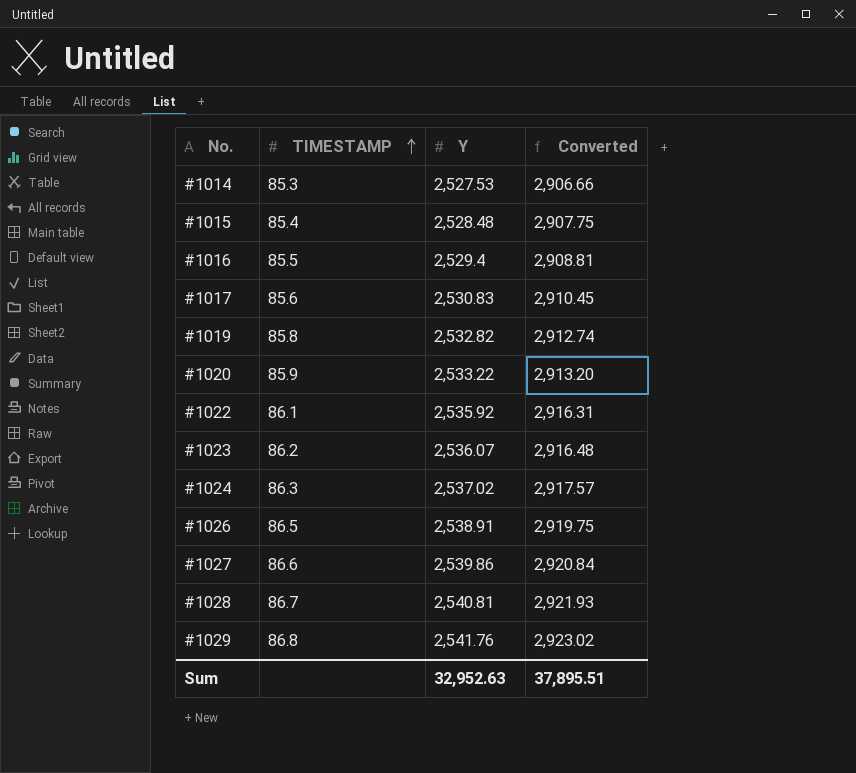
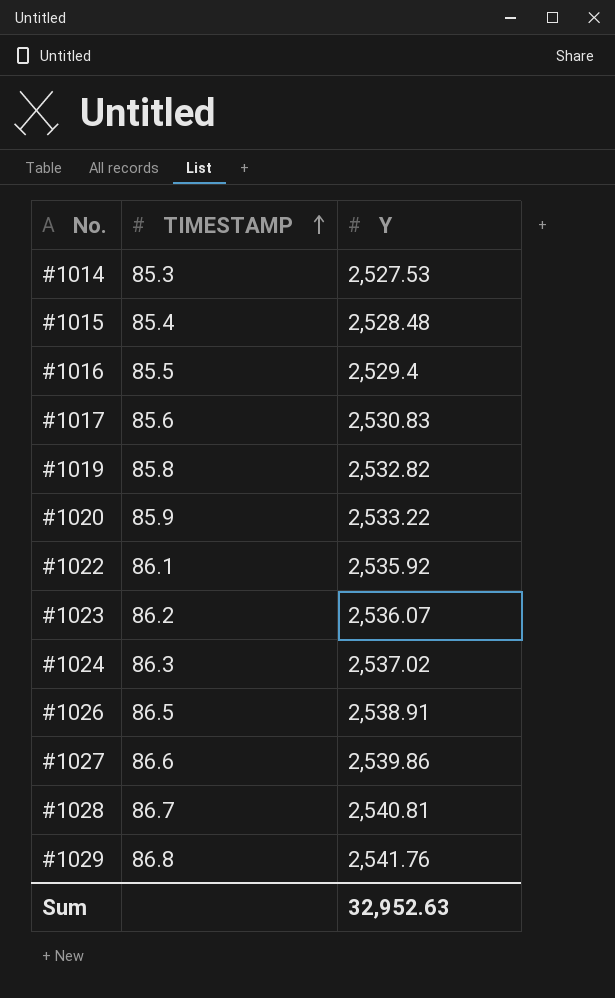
column Converted | formula: [Y] * 1.15 -> none

